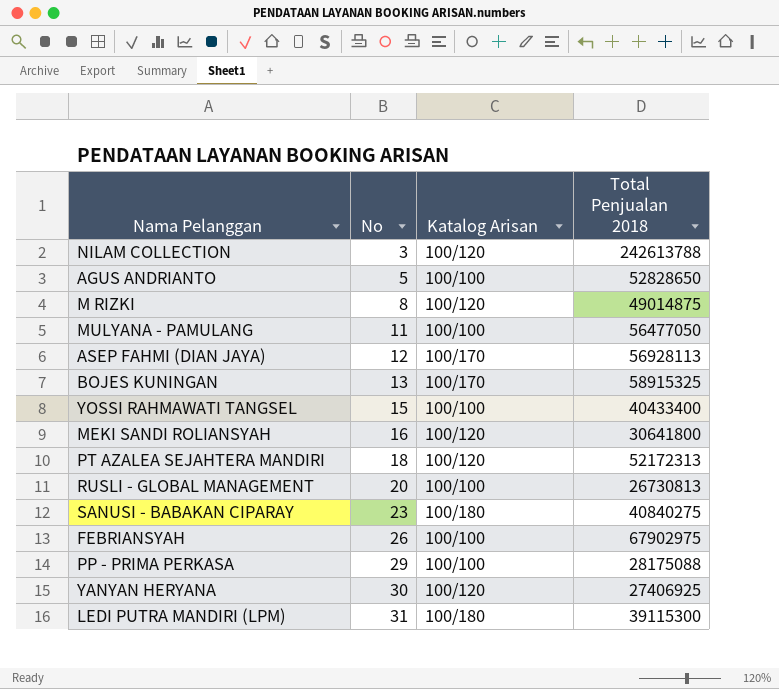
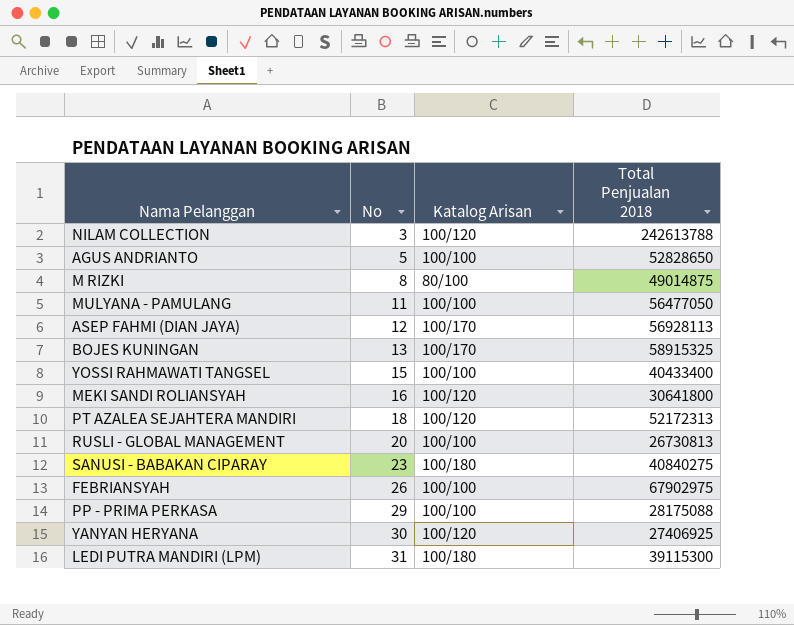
M RIZKI | Katalog Arisan: 100/120 -> 80/100

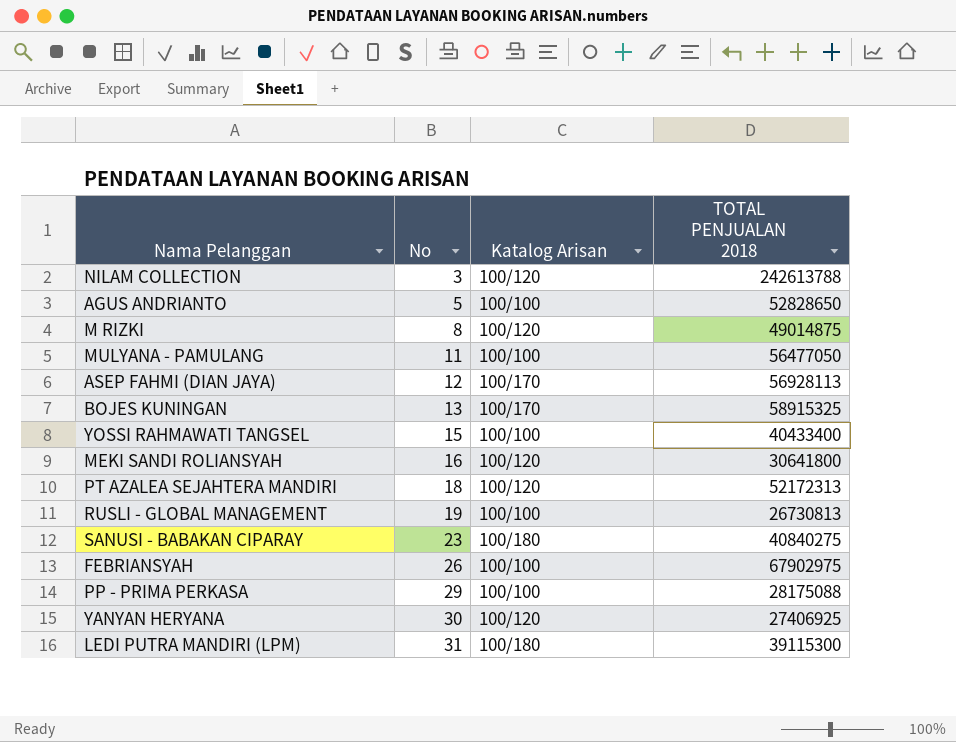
column name: Total Penjualan 2018 -> TOTAL PENJUALAN 2018
M RIZKI | Katalog Arisan: 80/100 -> 100/120
RUSLI - GLOBAL MANAGEMENT | No: 20 -> 19

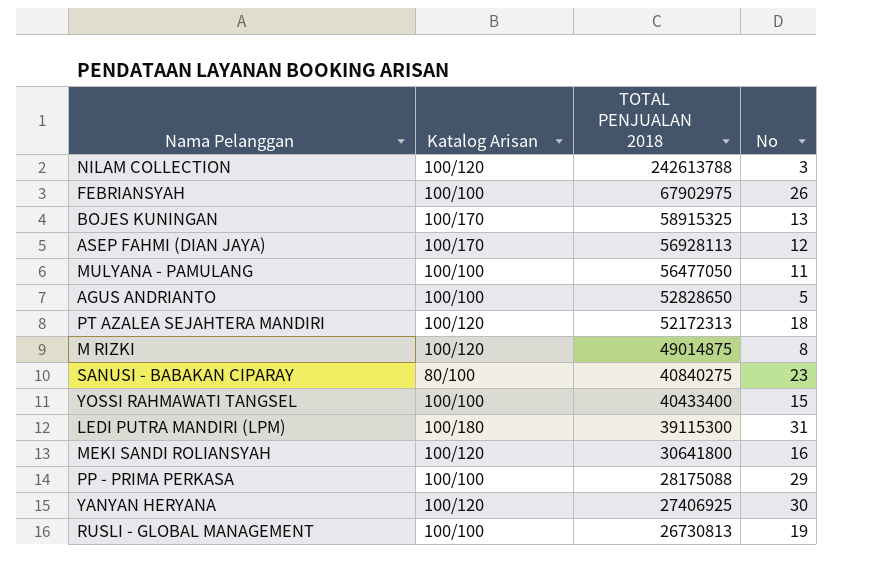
row order: No ascending -> TOTAL PENJUALAN 2018 descending
column No | position: 2 -> 4
SANUSI - BABAKAN CIPARAY | Katalog Arisan: 100/180 -> 80/100

